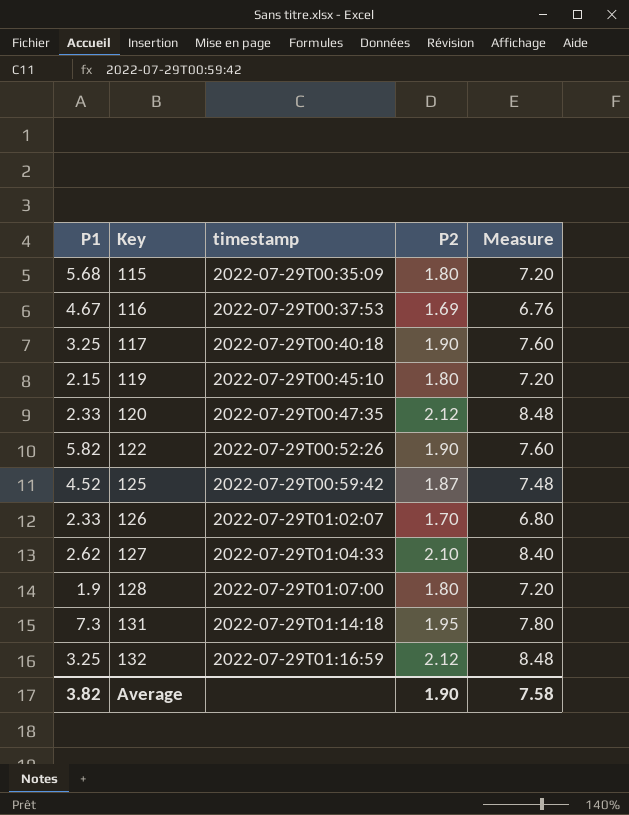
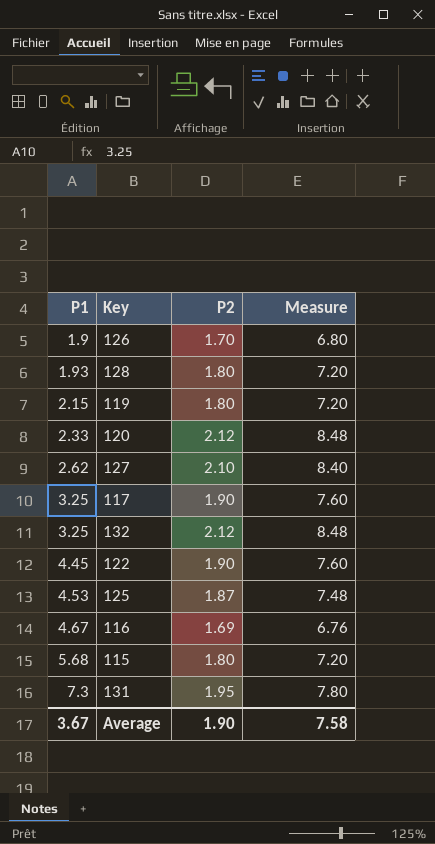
row order: Key ascending -> P1 ascending
column timestamp | position: 3 -> none
126 | P1: 2.33 -> 1.9
128 | P1: 1.9 -> 1.93
122 | P1: 5.82 -> 4.45
125 | P1: 4.52 -> 4.53
Average | P1: 3.82 -> 3.67

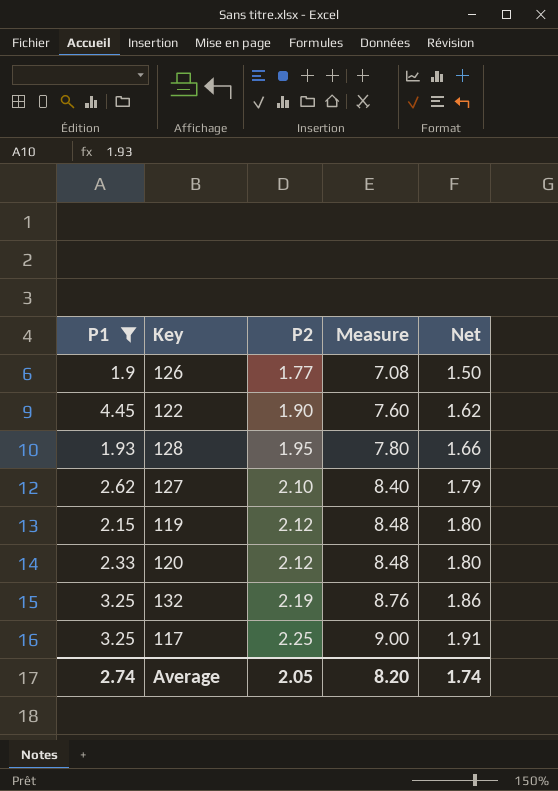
filter: none -> P1 <= 4.45
row order: P1 ascending -> P2 ascending
column Net | formula: none -> [P2] * 0.85
126 | P2: 1.70 -> 1.77
126 | Measure: 6.80 -> 7.08
128 | P2: 1.80 -> 1.95
128 | Measure: 7.20 -> 7.80
119 | P2: 1.80 -> 2.12
119 | Measure: 7.20 -> 8.48
132 | P2: 2.12 -> 2.19
132 | Measure: 8.48 -> 8.76
117 | P2: 1.90 -> 2.25
117 | Measure: 7.60 -> 9.00
Average | P1: 3.67 -> 2.74
Average | P2: 1.90 -> 2.05
Average | Measure: 7.58 -> 8.20

